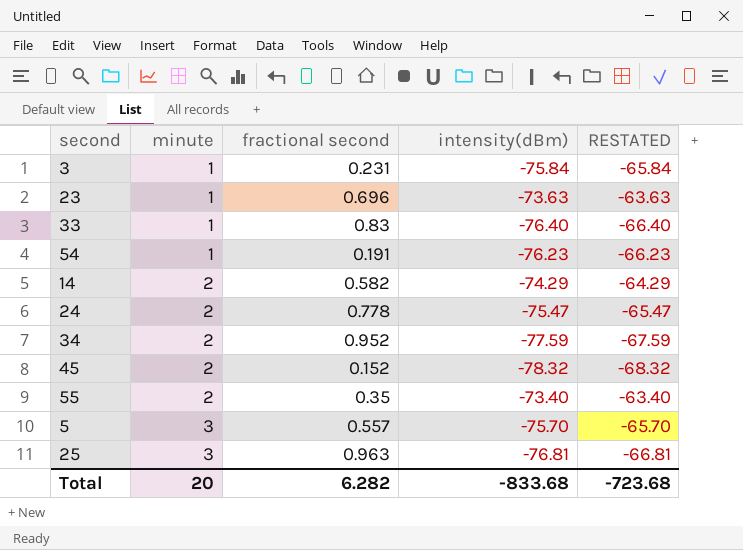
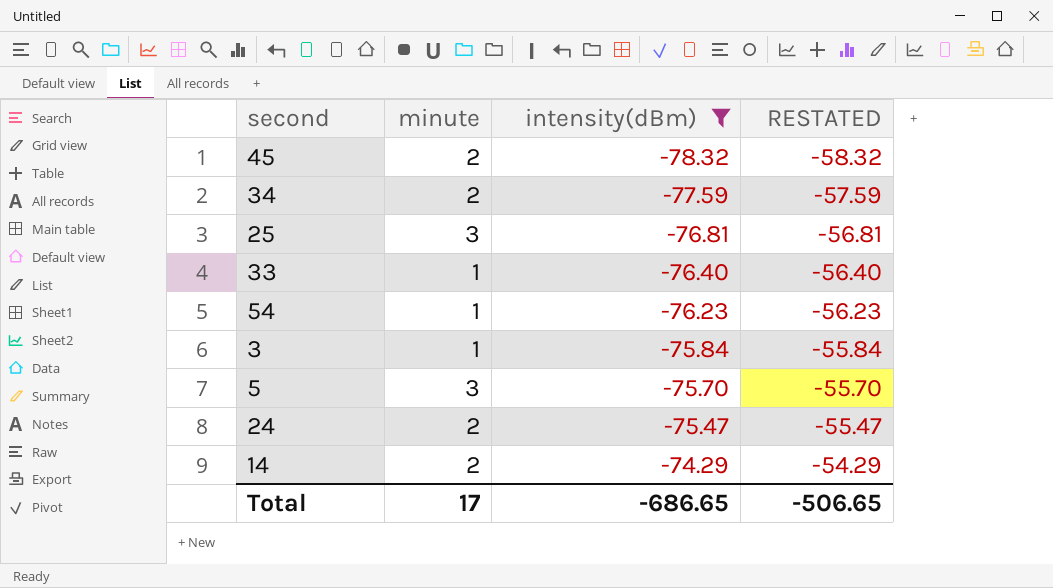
filter: none -> intensity(dBm) <= -74.29
row order: minute ascending -> intensity(dBm) ascending
column fractional second | position: 3 -> none
column RESTATED | formula: [intensity(dBm)] + 10 -> [intensity(dBm)] + 20
Total | minute: 20 -> 17
Total | intensity(dBm): -833.68 -> -686.65
Total | RESTATED: -723.68 -> -506.65

